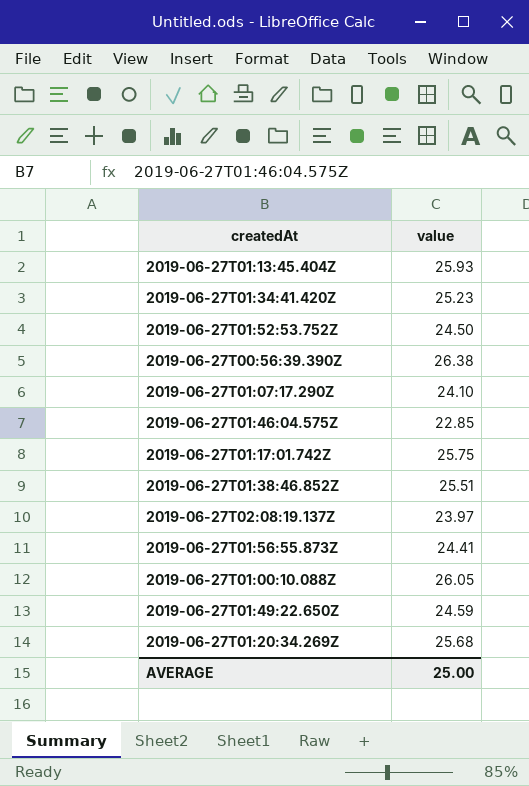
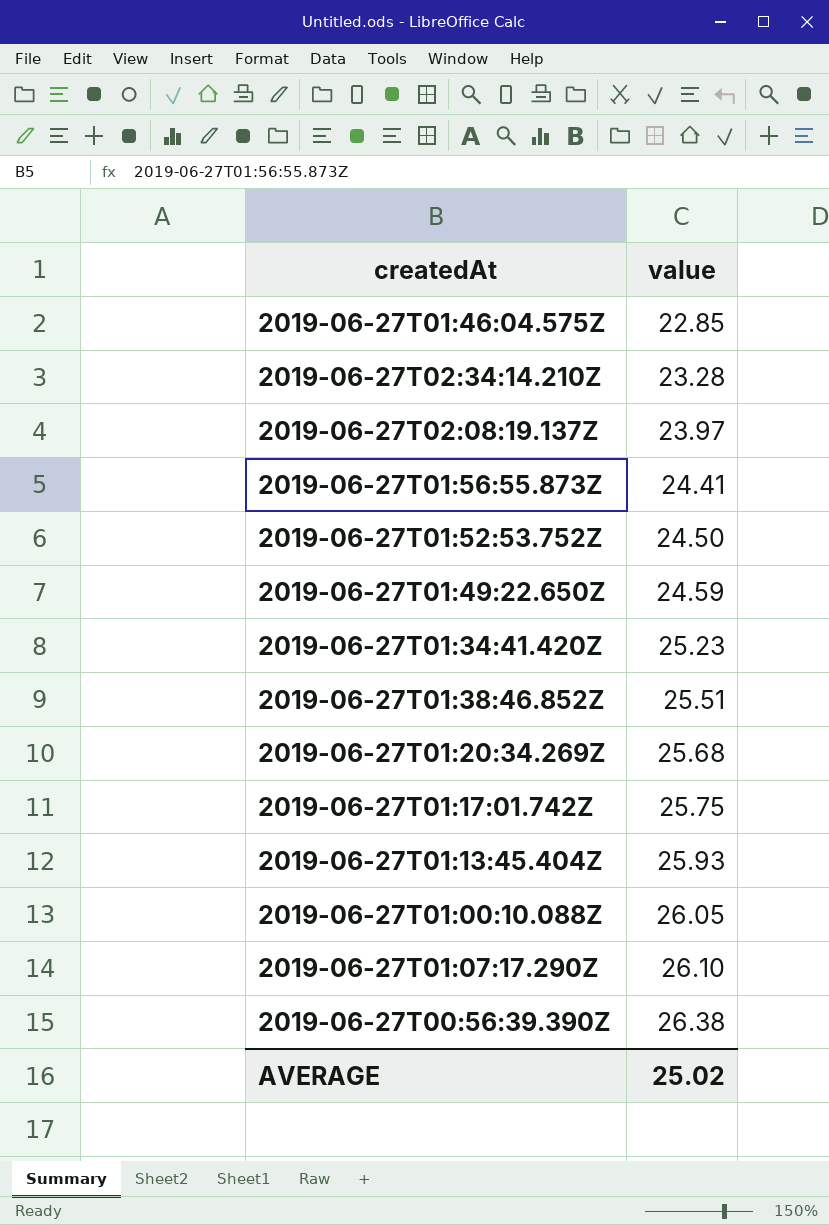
row order: none -> value ascending
row 2019-06-27T02:34:14.210Z: none -> 23.28
2019-06-27T01:07:17.290Z | value: 24.10 -> 26.10
AVERAGE | value: 25.00 -> 25.02

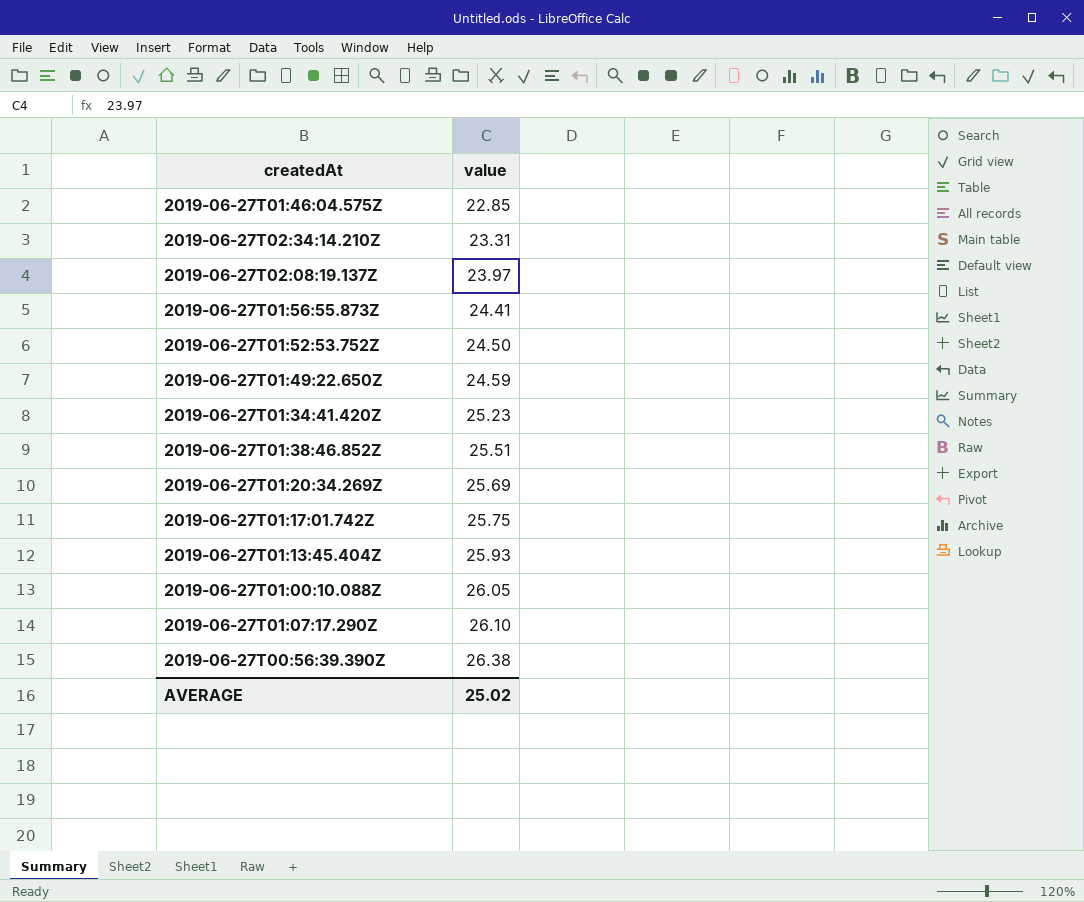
2019-06-27T02:34:14.210Z | value: 23.28 -> 23.31
2019-06-27T01:20:34.269Z | value: 25.68 -> 25.69

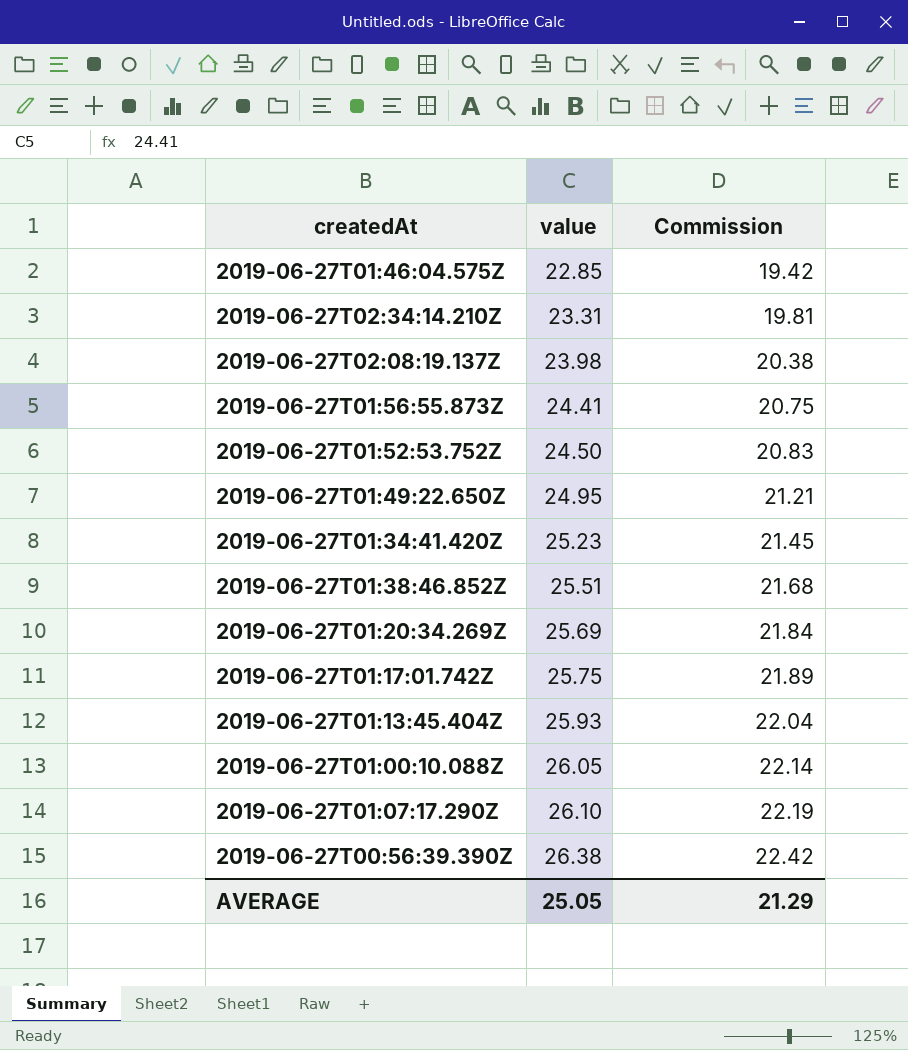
column Commission | formula: none -> [value] * 0.85
2019-06-27T02:08:19.137Z | value: 23.97 -> 23.98
2019-06-27T01:49:22.650Z | value: 24.59 -> 24.95
AVERAGE | value: 25.02 -> 25.05

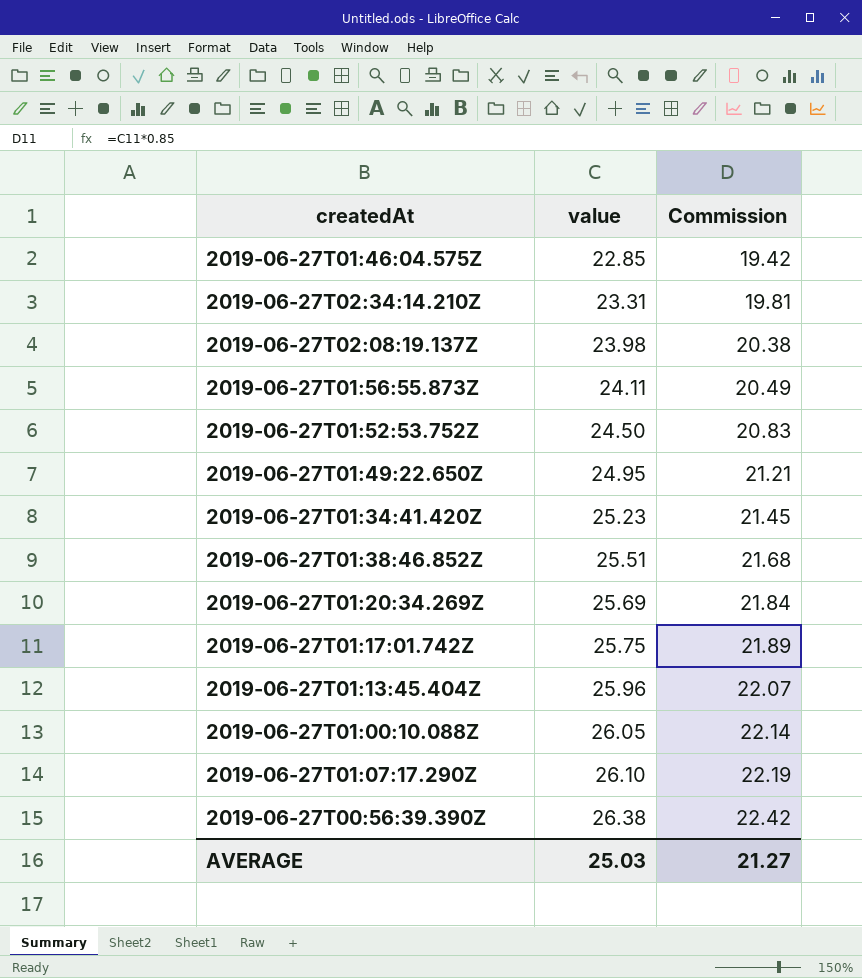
2019-06-27T01:56:55.873Z | value: 24.41 -> 24.11
2019-06-27T01:56:55.873Z | Commission: 20.75 -> 20.49
2019-06-27T01:13:45.404Z | value: 25.93 -> 25.96
2019-06-27T01:13:45.404Z | Commission: 22.04 -> 22.07
AVERAGE | value: 25.05 -> 25.03
AVERAGE | Commission: 21.29 -> 21.27

